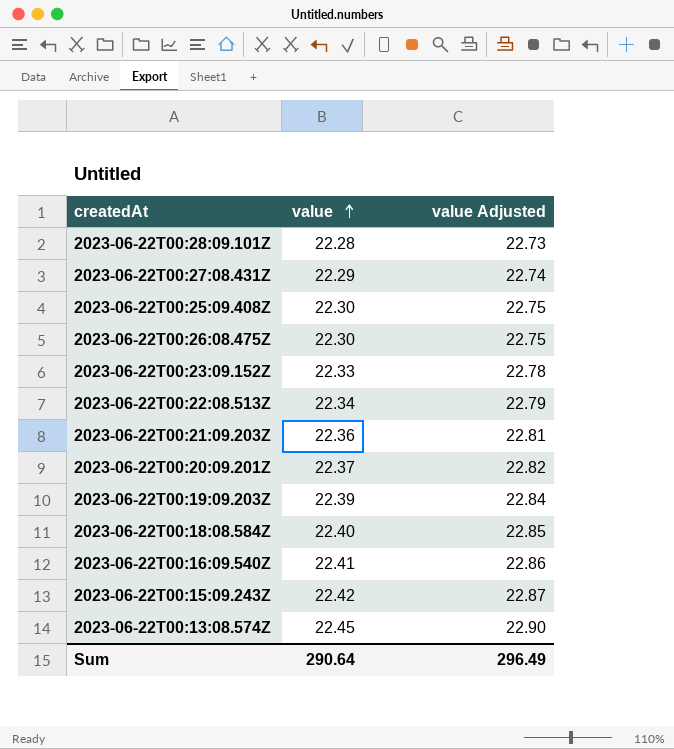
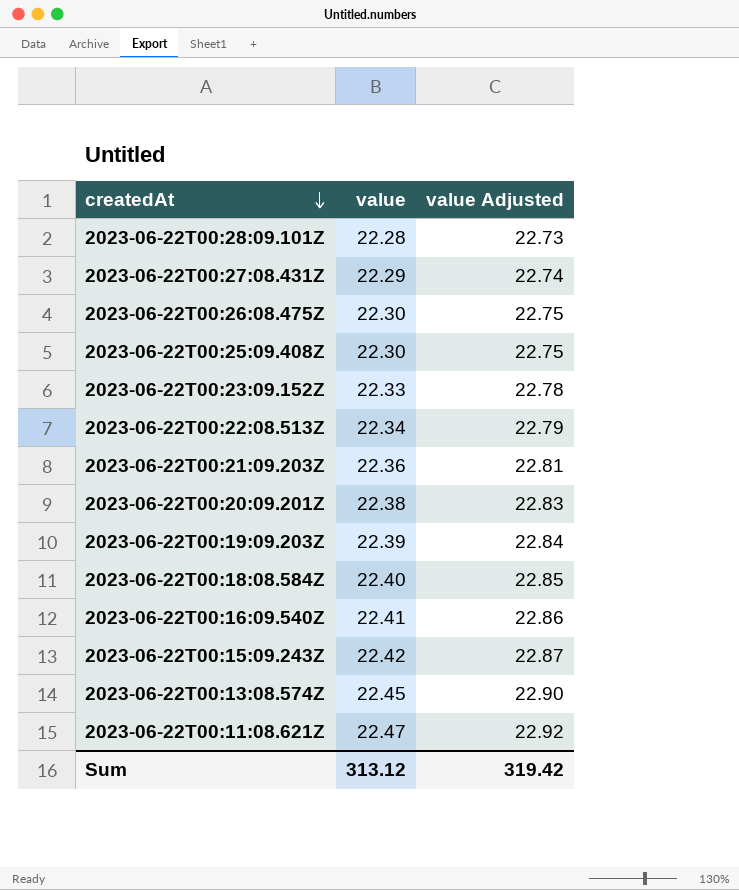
row order: value ascending -> createdAt descending
2023-06-22T00:20:09.201Z | value: 22.37 -> 22.38
2023-06-22T00:20:09.201Z | value Adjusted: 22.82 -> 22.83
row 2023-06-22T00:11:08.621Z: none -> 22.47 | 22.92
Sum | value: 290.64 -> 313.12
Sum | value Adjusted: 296.49 -> 319.42

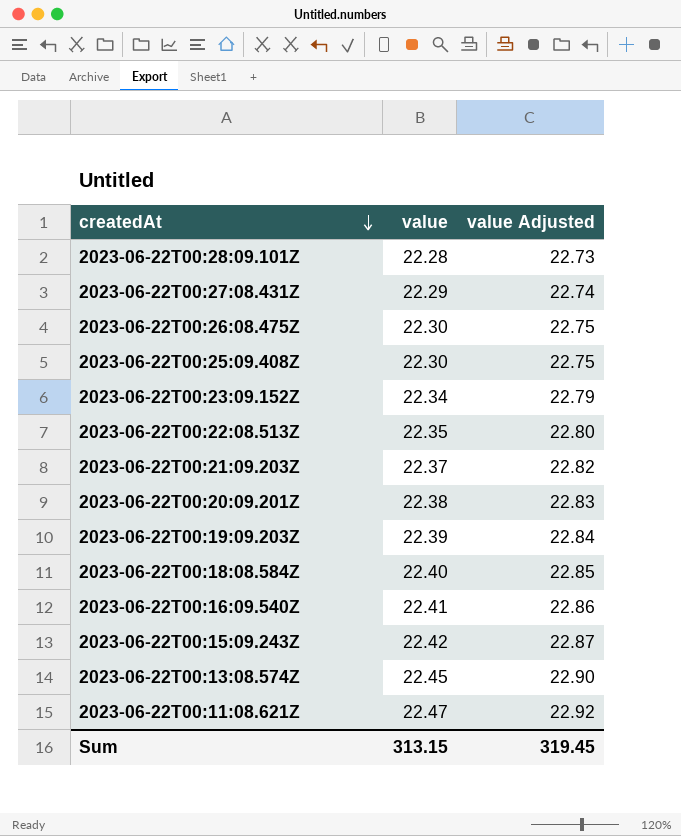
2023-06-22T00:23:09.152Z | value: 22.33 -> 22.34
2023-06-22T00:23:09.152Z | value Adjusted: 22.78 -> 22.79
2023-06-22T00:22:08.513Z | value: 22.34 -> 22.35
2023-06-22T00:22:08.513Z | value Adjusted: 22.79 -> 22.80
2023-06-22T00:21:09.203Z | value: 22.36 -> 22.37
2023-06-22T00:21:09.203Z | value Adjusted: 22.81 -> 22.82
Sum | value: 313.12 -> 313.15
Sum | value Adjusted: 319.42 -> 319.45

